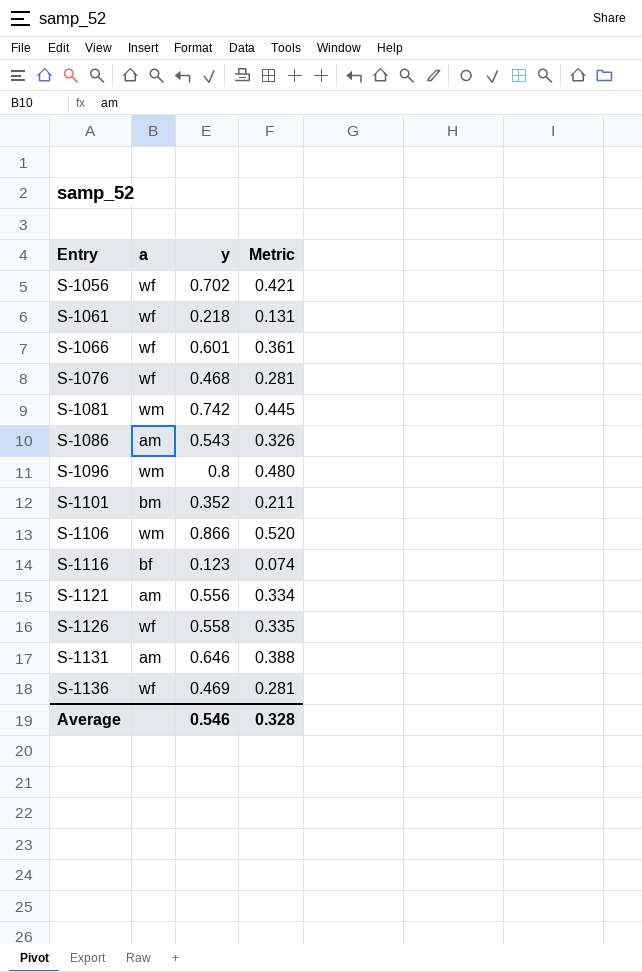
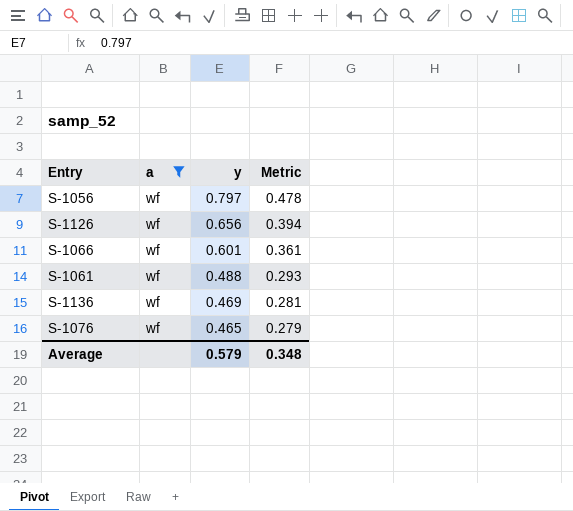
filter: none -> a = wf
row order: Entry ascending -> y descending
S-1056 | y: 0.702 -> 0.797
S-1056 | Metric: 0.421 -> 0.478
S-1126 | y: 0.558 -> 0.656
S-1126 | Metric: 0.335 -> 0.394
S-1061 | y: 0.218 -> 0.488
S-1061 | Metric: 0.131 -> 0.293
S-1076 | y: 0.468 -> 0.465
S-1076 | Metric: 0.281 -> 0.279
Average | y: 0.546 -> 0.579
Average | Metric: 0.328 -> 0.348

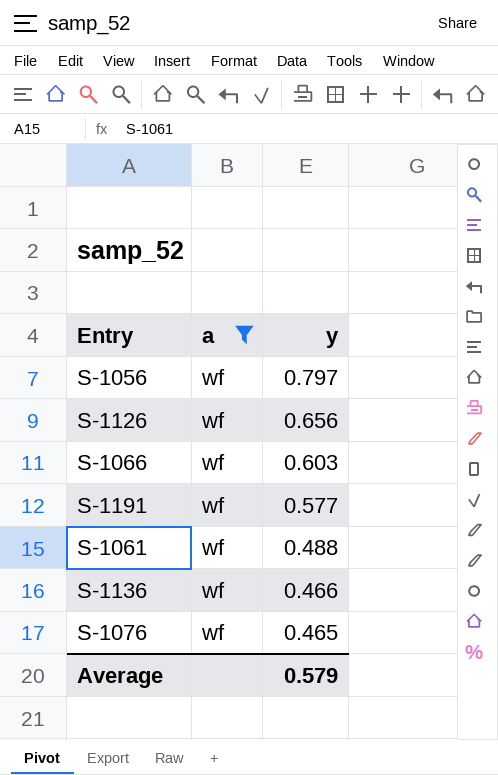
column Metric | formula: [y] * 0.6 -> none
S-1066 | y: 0.601 -> 0.603
row S-1191: none -> wf | 0.577
S-1136 | y: 0.469 -> 0.466

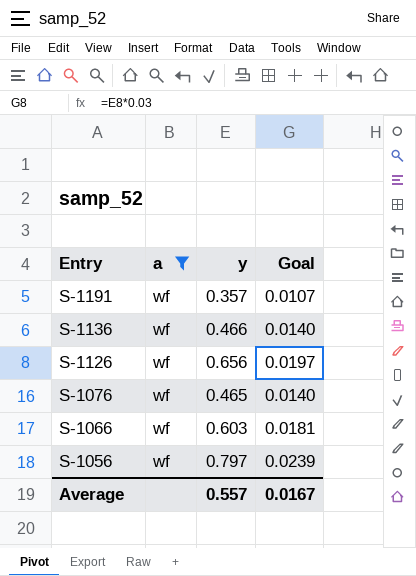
row order: y descending -> Entry descending
column Goal | formula: none -> [y] * 0.03
row S-1061: wf | 0.488 -> none
S-1191 | y: 0.577 -> 0.357
Average | y: 0.579 -> 0.557

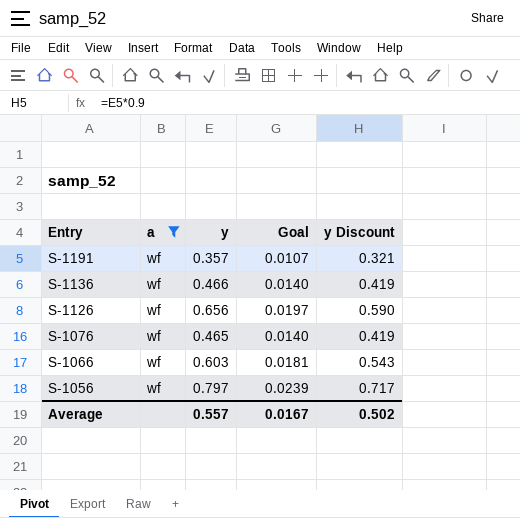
column y Discount | formula: none -> [y] * 0.9

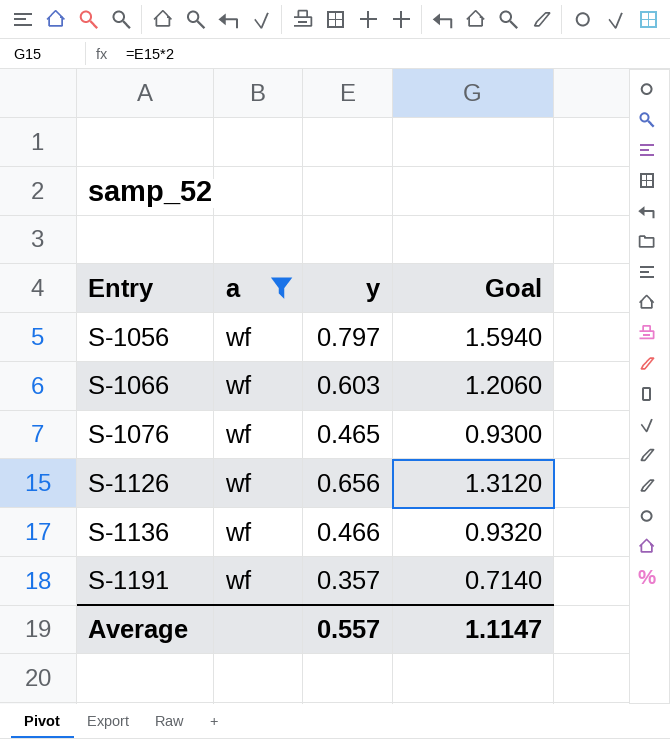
row order: Entry descending -> Entry ascending
column y Discount | formula: [y] * 0.9 -> none
column Goal | formula: [y] * 0.03 -> [y] * 2
Average | Goal: 0.0167 -> 1.1147

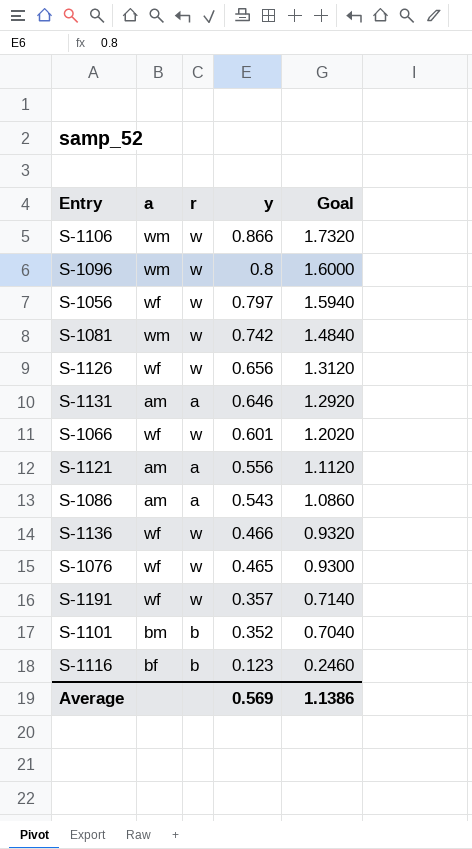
filter: a = wf -> none
row order: Entry ascending -> y descending
column r | position: none -> 3
S-1066 | y: 0.603 -> 0.601
S-1066 | Goal: 1.2060 -> 1.2020
Average | y: 0.557 -> 0.569
Average | Goal: 1.1147 -> 1.1386

